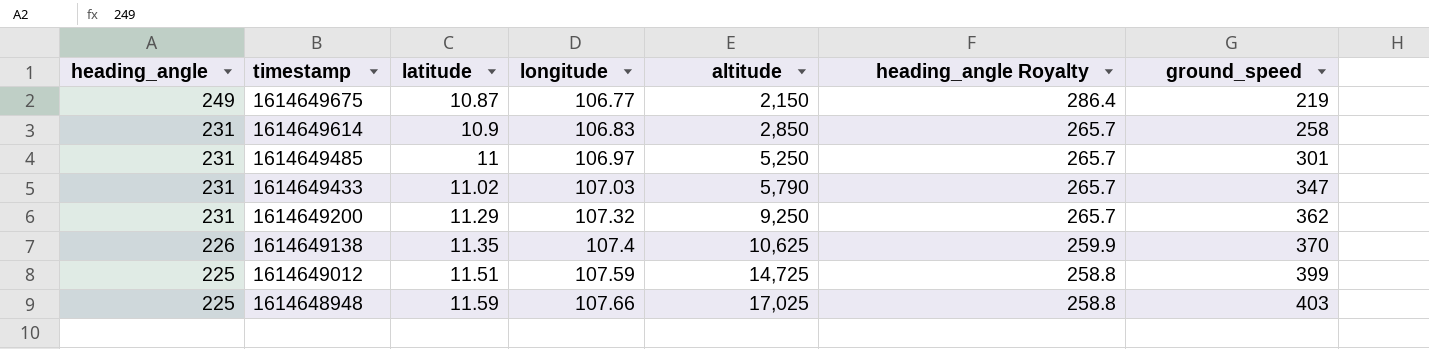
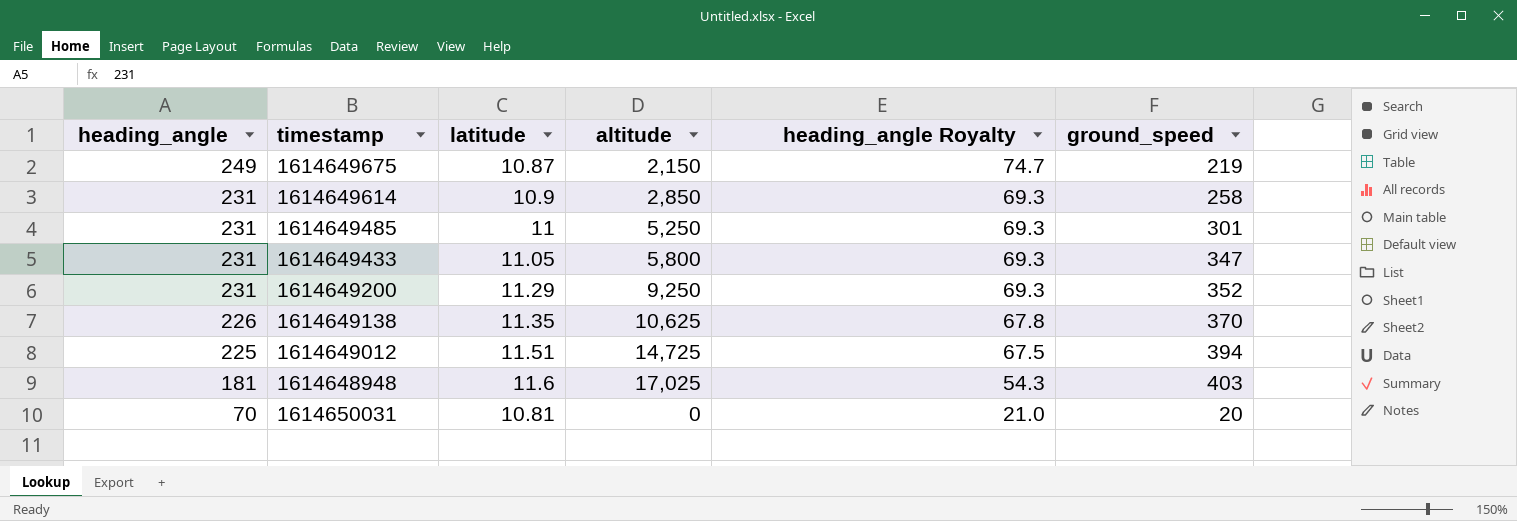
column longitude | position: 4 -> none
column heading_angle Royalty | formula: [heading_angle] * 1.15 -> [heading_angle] * 0.3
1614649433 | latitude: 11.02 -> 11.05
1614649433 | altitude: 5,790 -> 5,800
1614649200 | ground_speed: 362 -> 352
1614649012 | ground_speed: 399 -> 394
1614648948 | heading_angle: 225 -> 181
1614648948 | latitude: 11.59 -> 11.6
row 1614650031: none -> 70 | 10.81 | 0 | 21.0 | 20

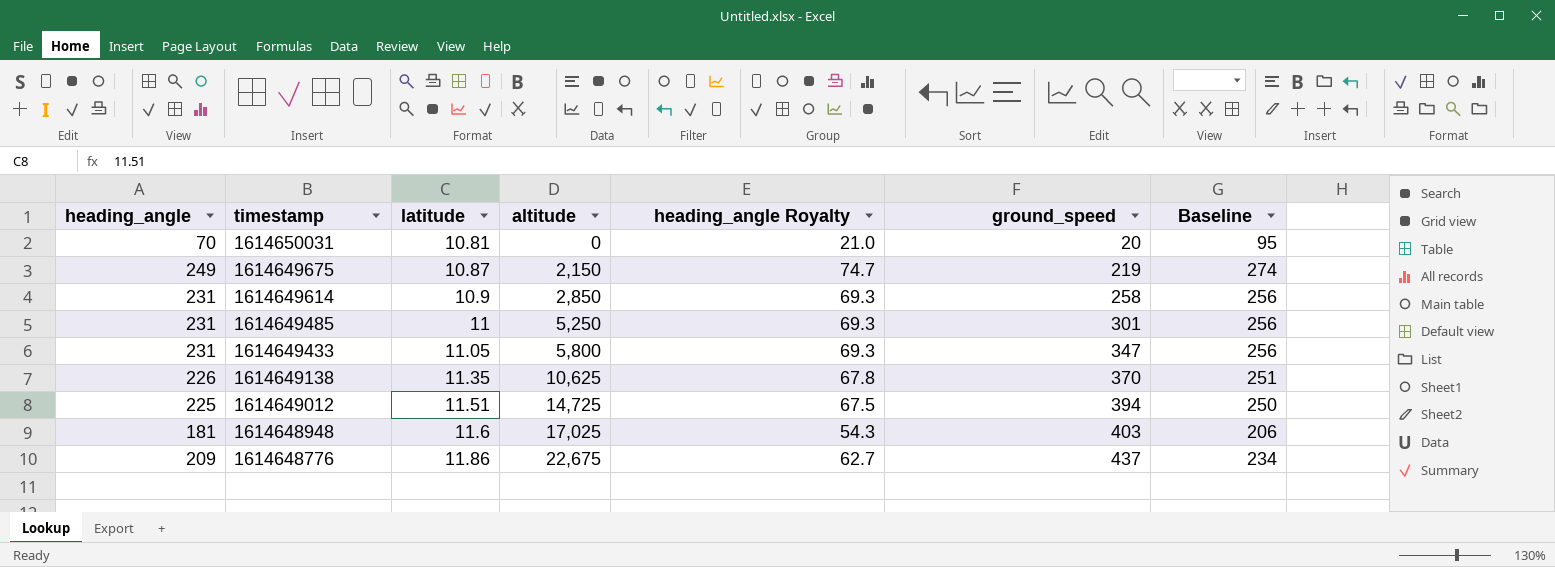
row order: heading_angle descending -> timestamp descending
column Baseline | formula: none -> [heading_angle] + 25
row 1614649200: 231 | 11.29 | 9,250 | 69.3 | 352 -> none
row 1614648776: none -> 209 | 11.86 | 22,675 | 62.7 | 437 | 234

